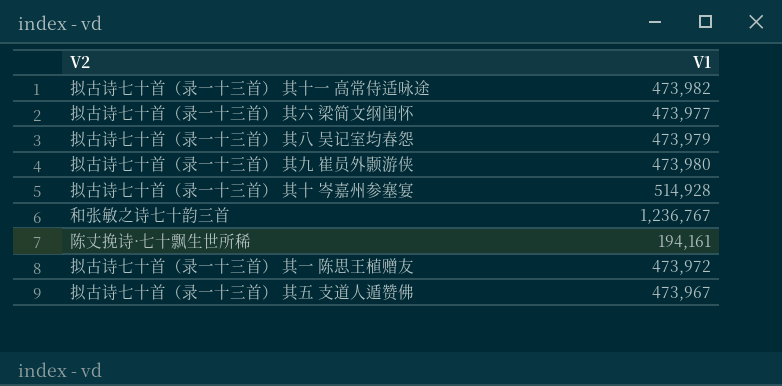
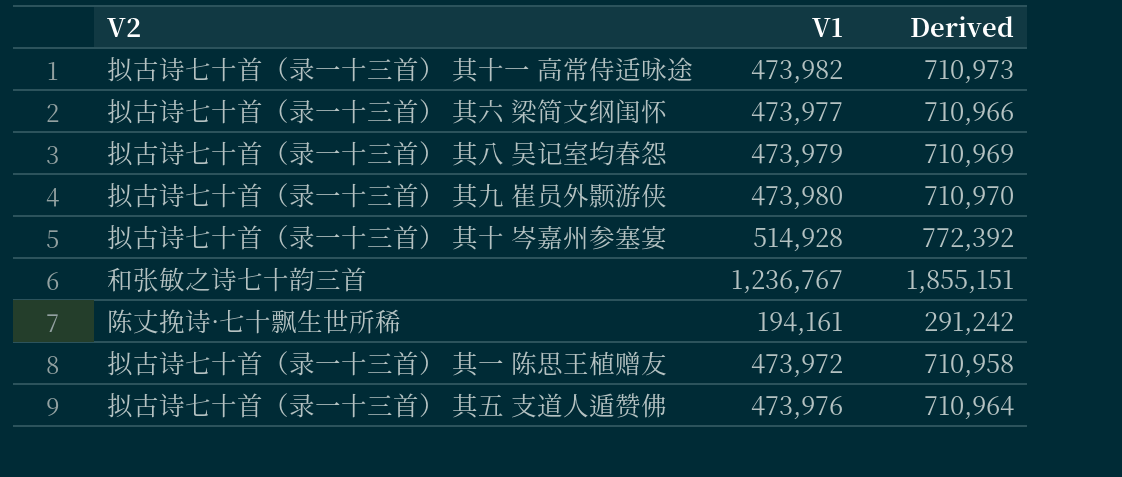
column Derived | formula: none -> [V1] * 1.5
拟古诗七十首（录一十三首） 其五 支道人遁赞佛 | V1: 473,967 -> 473,976

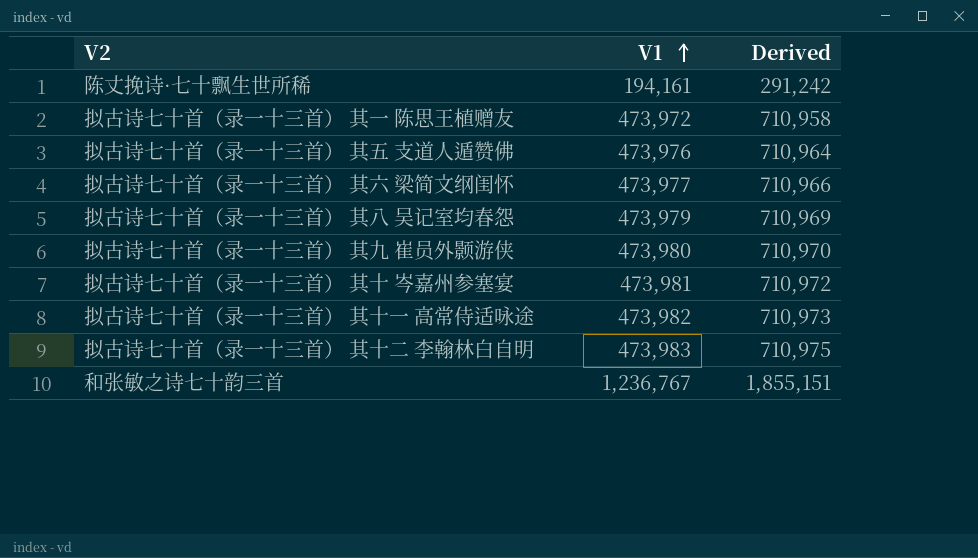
row order: none -> V1 ascending
拟古诗七十首（录一十三首） 其十 岑嘉州参塞宴 | V1: 514,928 -> 473,981
拟古诗七十首（录一十三首） 其十 岑嘉州参塞宴 | Derived: 772,392 -> 710,972
row 拟古诗七十首（录一十三首） 其十二 李翰林白自明: none -> 473,983 | 710,975

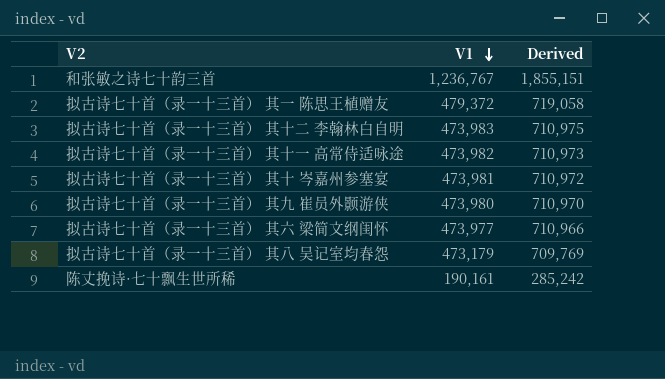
row order: V1 ascending -> V1 descending
row 拟古诗七十首（录一十三首） 其五 支道人遁赞佛: 473,976 | 710,964 -> none
拟古诗七十首（录一十三首） 其一 陈思王植赠友 | V1: 473,972 -> 479,372
拟古诗七十首（录一十三首） 其一 陈思王植赠友 | Derived: 710,958 -> 719,058
拟古诗七十首（录一十三首） 其八 吴记室均春怨 | V1: 473,979 -> 473,179
拟古诗七十首（录一十三首） 其八 吴记室均春怨 | Derived: 710,969 -> 709,769
陈丈挽诗·七十飘生世所稀 | V1: 194,161 -> 190,161
陈丈挽诗·七十飘生世所稀 | Derived: 291,242 -> 285,242

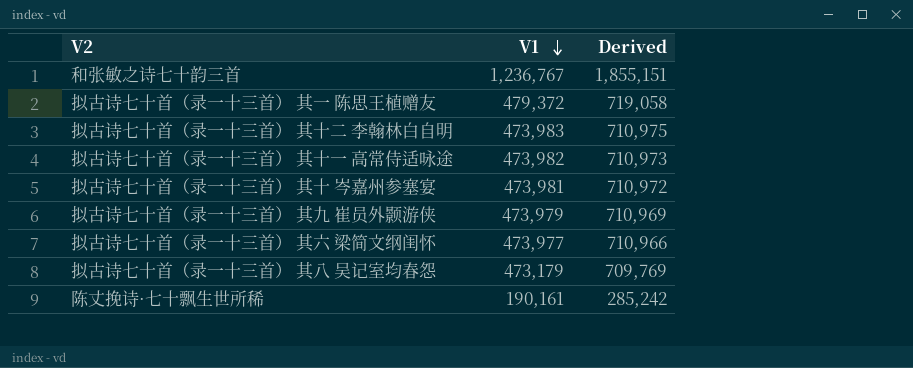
拟古诗七十首（录一十三首） 其九 崔员外颢游侠 | V1: 473,980 -> 473,979
拟古诗七十首（录一十三首） 其九 崔员外颢游侠 | Derived: 710,970 -> 710,969

